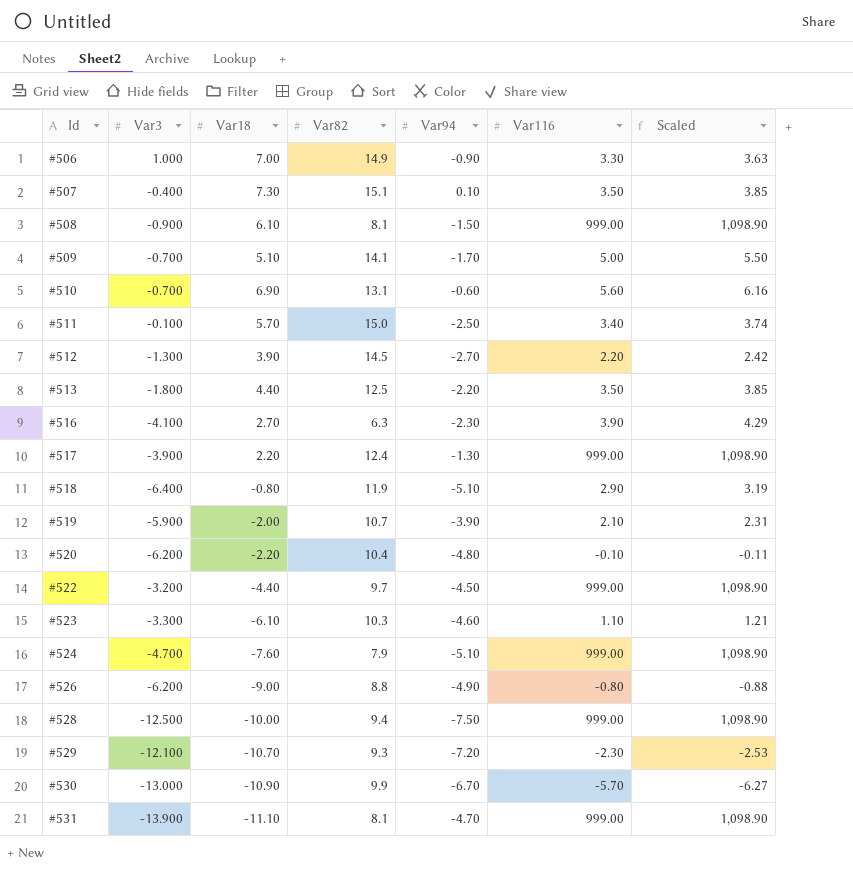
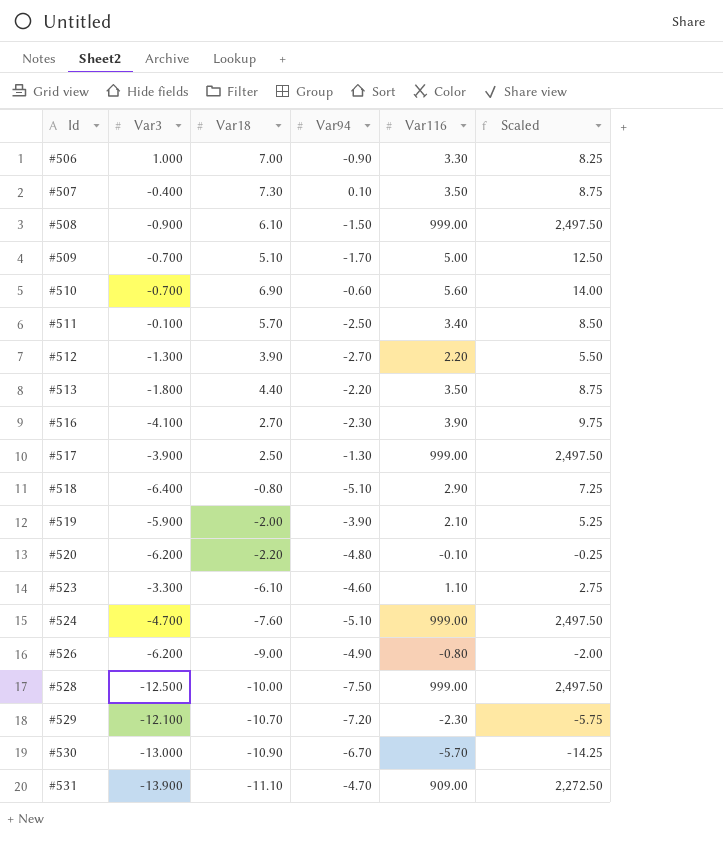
column Var82 | position: 4 -> none
column Scaled | formula: [Var116] * 1.1 -> [Var116] * 2.5
row #522: -3.200 | -4.40 | 9.7 | -4.50 | 999.00 | 1,098.90 -> none
#517 | Var18: 2.20 -> 2.50
#531 | Var116: 999.00 -> 909.00

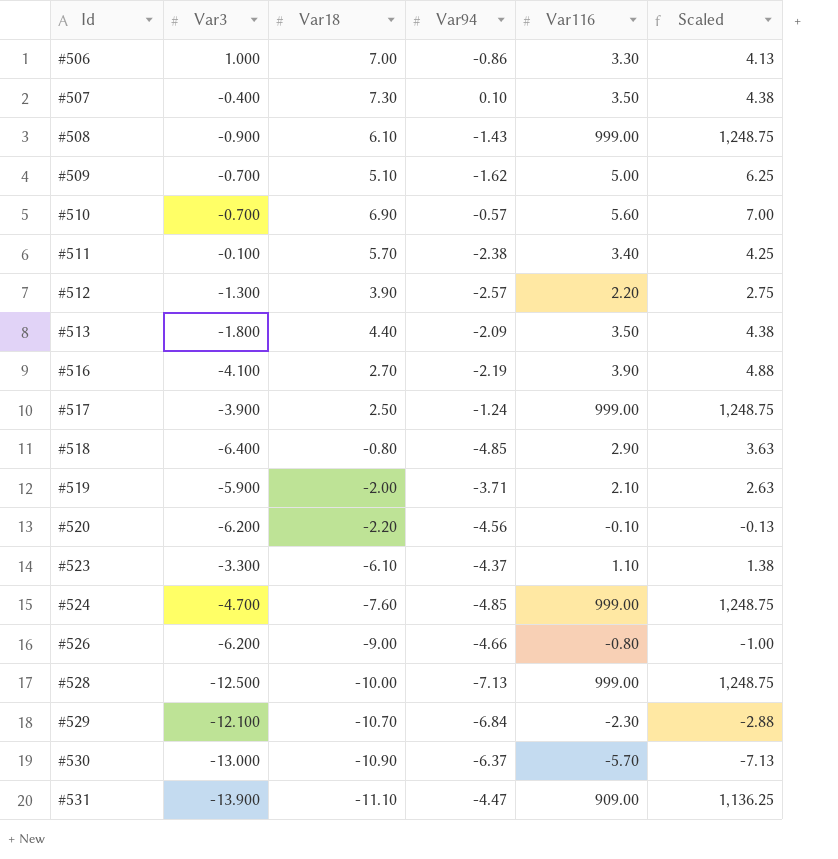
column Scaled | formula: [Var116] * 2.5 -> [Var116] * 1.25
#506 | Var94: -0.90 -> -0.86
#508 | Var94: -1.50 -> -1.43
#509 | Var94: -1.70 -> -1.62
#510 | Var94: -0.60 -> -0.57
#511 | Var94: -2.50 -> -2.38
#512 | Var94: -2.70 -> -2.57
#513 | Var94: -2.20 -> -2.09
#516 | Var94: -2.30 -> -2.19
#517 | Var94: -1.30 -> -1.24
#518 | Var94: -5.10 -> -4.85
#519 | Var94: -3.90 -> -3.71
#520 | Var94: -4.80 -> -4.56
#523 | Var94: -4.60 -> -4.37
#524 | Var94: -5.10 -> -4.85
#526 | Var94: -4.90 -> -4.66
#528 | Var94: -7.50 -> -7.13
#529 | Var94: -7.20 -> -6.84
#530 | Var94: -6.70 -> -6.37
#531 | Var94: -4.70 -> -4.47

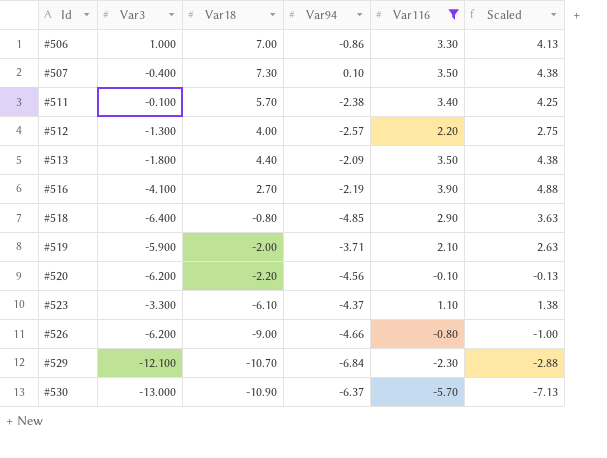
filter: none -> Var116 <= 3.90
#512 | Var18: 3.90 -> 4.00

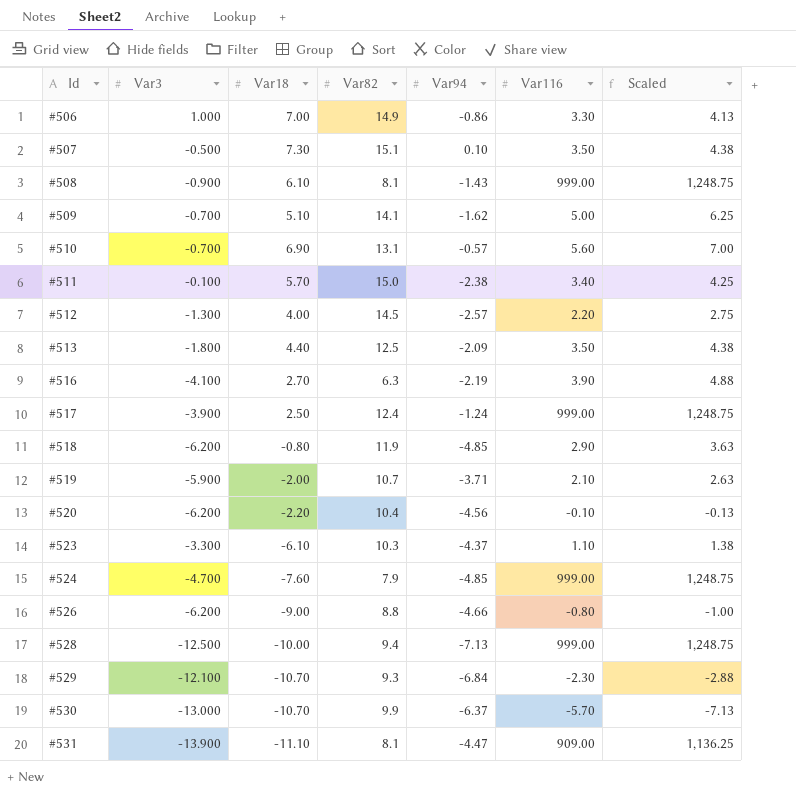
filter: Var116 <= 3.90 -> none
column Var82 | position: none -> 4
#507 | Var3: -0.400 -> -0.500
#518 | Var3: -6.400 -> -6.200
#530 | Var18: -10.90 -> -10.70

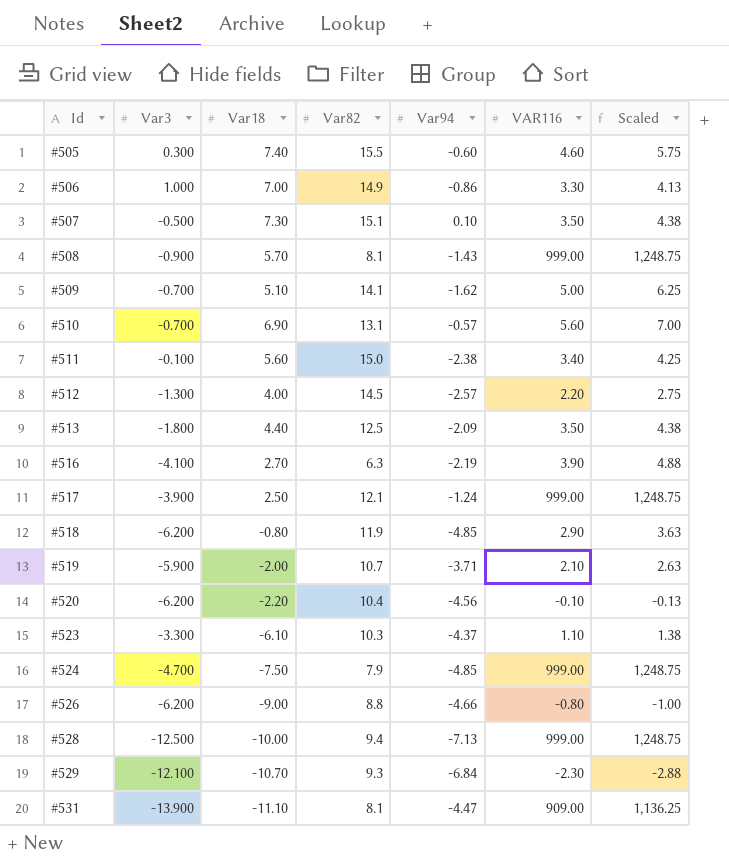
column name: Var116 -> VAR116
row #530: -13.000 | -10.70 | 9.9 | -6.37 | -5.70 | -7.13 -> none
row #505: none -> 0.300 | 7.40 | 15.5 | -0.60 | 4.60 | 5.75
#508 | Var18: 6.10 -> 5.70
#511 | Var18: 5.70 -> 5.60
#517 | Var82: 12.4 -> 12.1
#524 | Var18: -7.60 -> -7.50

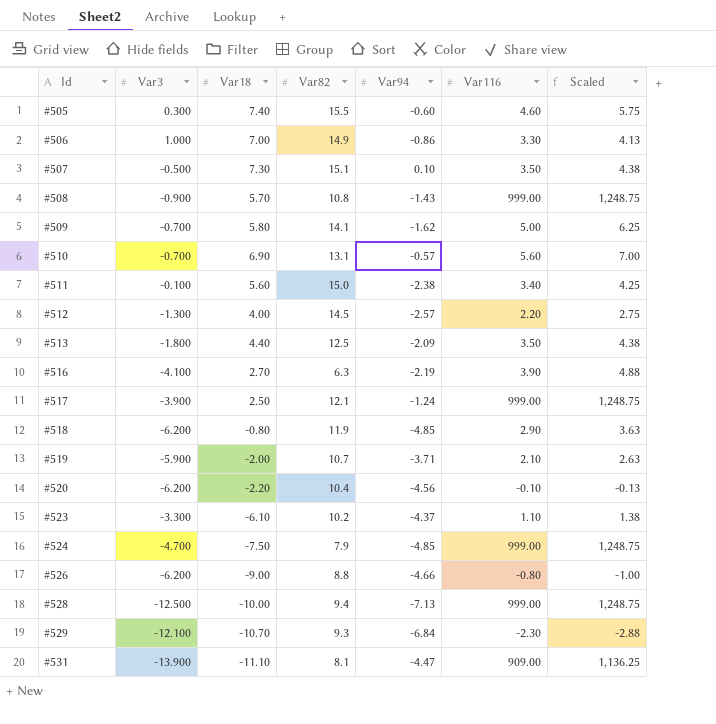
column name: VAR116 -> Var116
#508 | Var82: 8.1 -> 10.8
#509 | Var18: 5.10 -> 5.80
#523 | Var82: 10.3 -> 10.2

